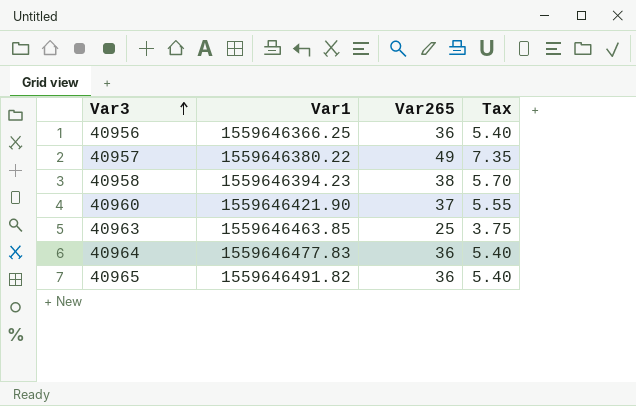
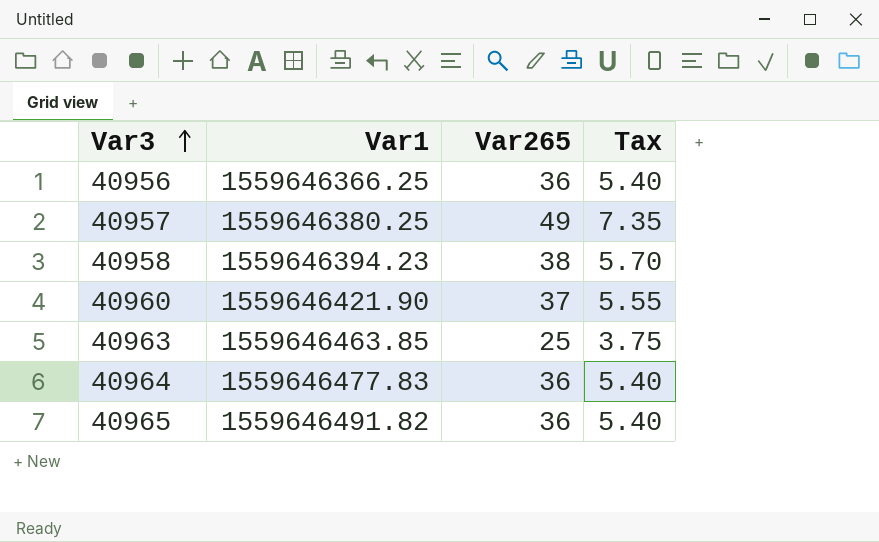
40957 | Var1: 1559646380.22 -> 1559646380.25

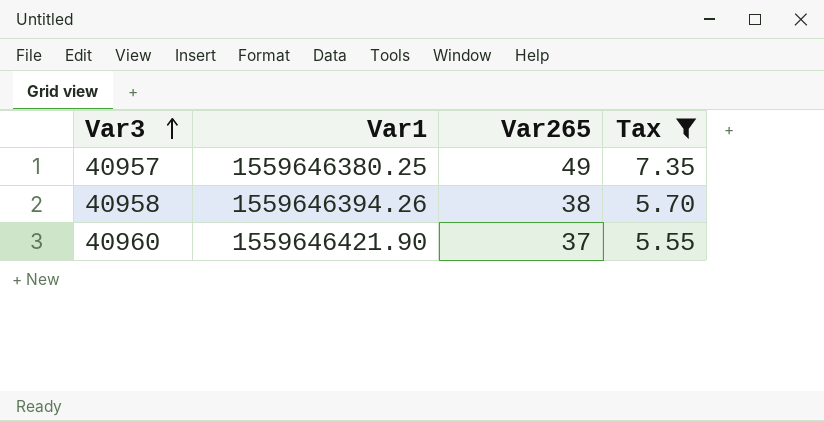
filter: none -> Tax >= 5.55
40958 | Var1: 1559646394.23 -> 1559646394.26

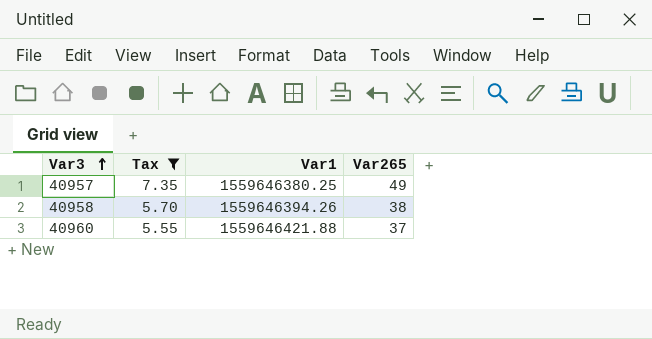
column Tax | position: 4 -> 2
40960 | Var1: 1559646421.90 -> 1559646421.88

